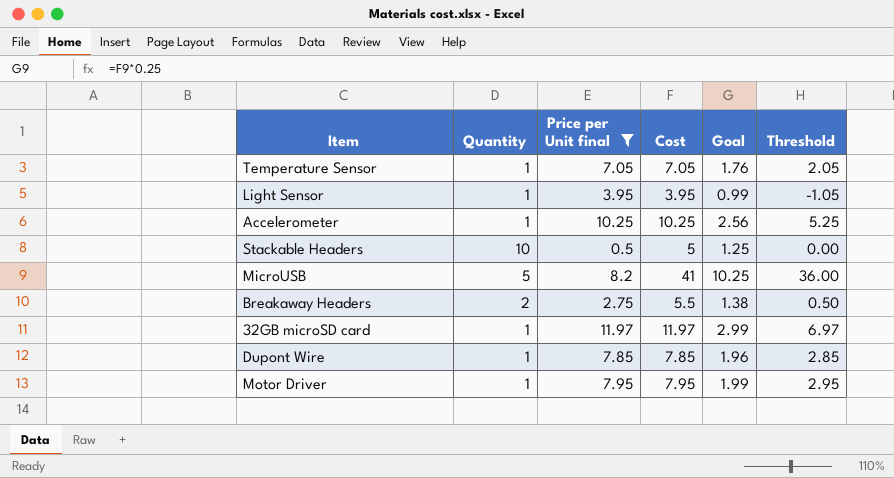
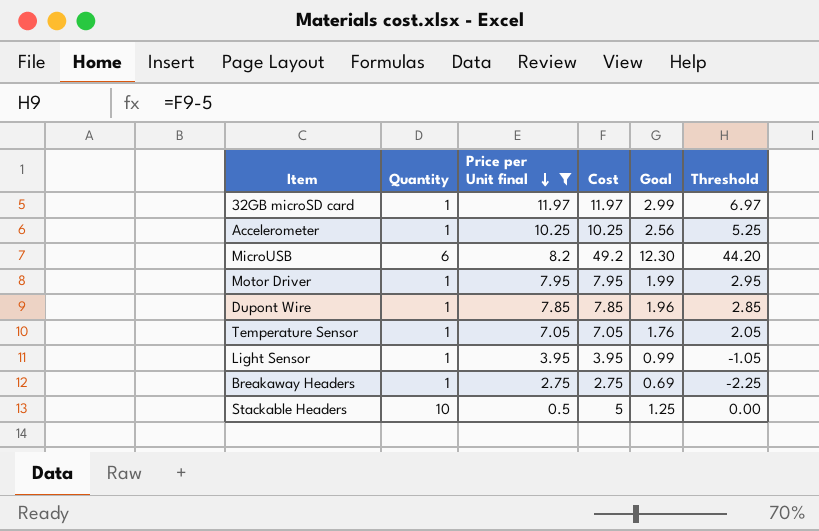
row order: none -> Price per Unit final descending
MicroUSB | Quantity: 5 -> 6
MicroUSB | Cost: 41 -> 49.2
MicroUSB | Goal: 10.25 -> 12.30
MicroUSB | Threshold: 36.00 -> 44.20
Breakaway Headers | Quantity: 2 -> 1
Breakaway Headers | Cost: 5.5 -> 2.75
Breakaway Headers | Goal: 1.38 -> 0.69
Breakaway Headers | Threshold: 0.50 -> -2.25

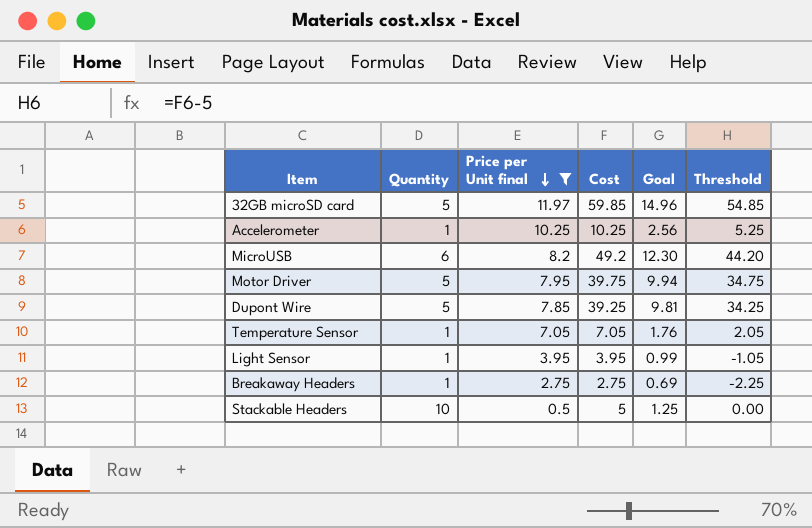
32GB microSD card | Quantity: 1 -> 5
32GB microSD card | Cost: 11.97 -> 59.85
32GB microSD card | Goal: 2.99 -> 14.96
32GB microSD card | Threshold: 6.97 -> 54.85
Motor Driver | Quantity: 1 -> 5
Motor Driver | Cost: 7.95 -> 39.75
Motor Driver | Goal: 1.99 -> 9.94
Motor Driver | Threshold: 2.95 -> 34.75
Dupont Wire | Quantity: 1 -> 5
Dupont Wire | Cost: 7.85 -> 39.25
Dupont Wire | Goal: 1.96 -> 9.81
Dupont Wire | Threshold: 2.85 -> 34.25

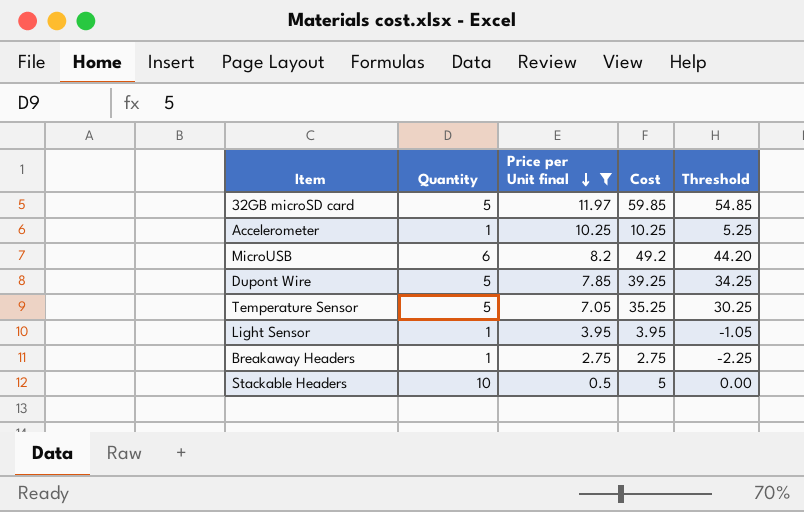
column Goal | formula: [Cost] * 0.25 -> none
row Motor Driver: 5 | 7.95 | 39.75 | 9.94 | 34.75 -> none
Temperature Sensor | Quantity: 1 -> 5
Temperature Sensor | Cost: 7.05 -> 35.25
Temperature Sensor | Threshold: 2.05 -> 30.25

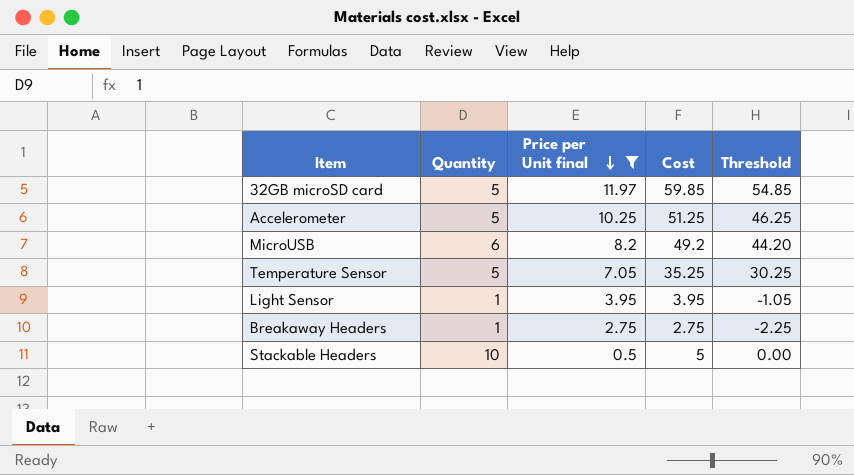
row Dupont Wire: 5 | 7.85 | 39.25 | 34.25 -> none
Accelerometer | Quantity: 1 -> 5
Accelerometer | Cost: 10.25 -> 51.25
Accelerometer | Threshold: 5.25 -> 46.25

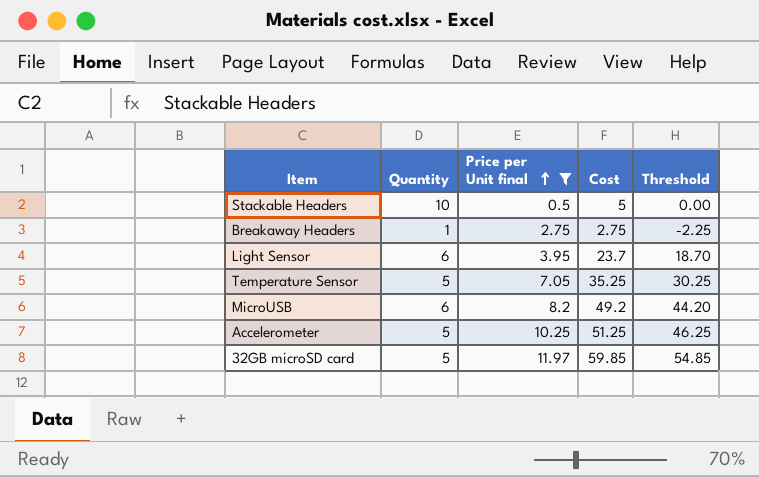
row order: Price per Unit final descending -> Price per Unit final ascending
Light Sensor | Quantity: 1 -> 6
Light Sensor | Cost: 3.95 -> 23.7
Light Sensor | Threshold: -1.05 -> 18.70

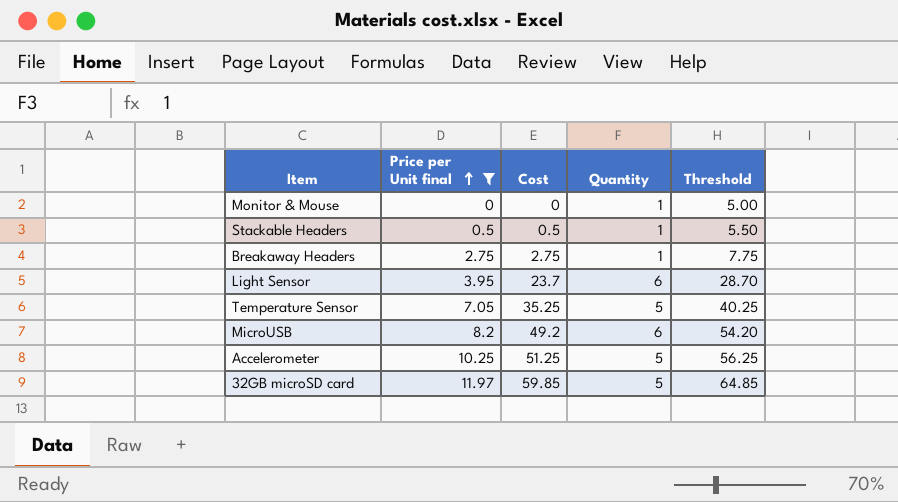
column Quantity | position: 2 -> 4
column Threshold | formula: [Cost] - 5 -> [Cost] + 5
row Monitor & Mouse: none -> 0 | 0 | 1 | 5.00
Stackable Headers | Cost: 5 -> 0.5
Stackable Headers | Quantity: 10 -> 1

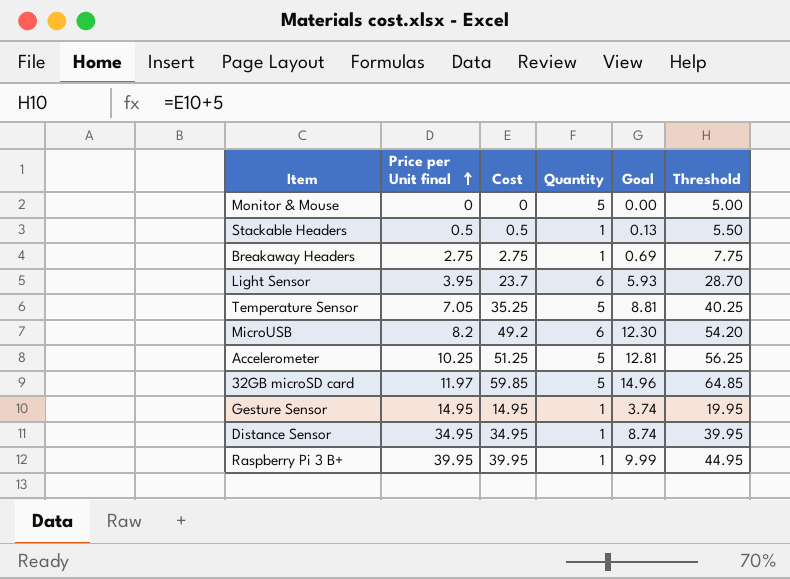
filter: Price per Unit final <= 11.97 -> none
column Goal | formula: none -> [Cost] * 0.25
Monitor & Mouse | Quantity: 1 -> 5

